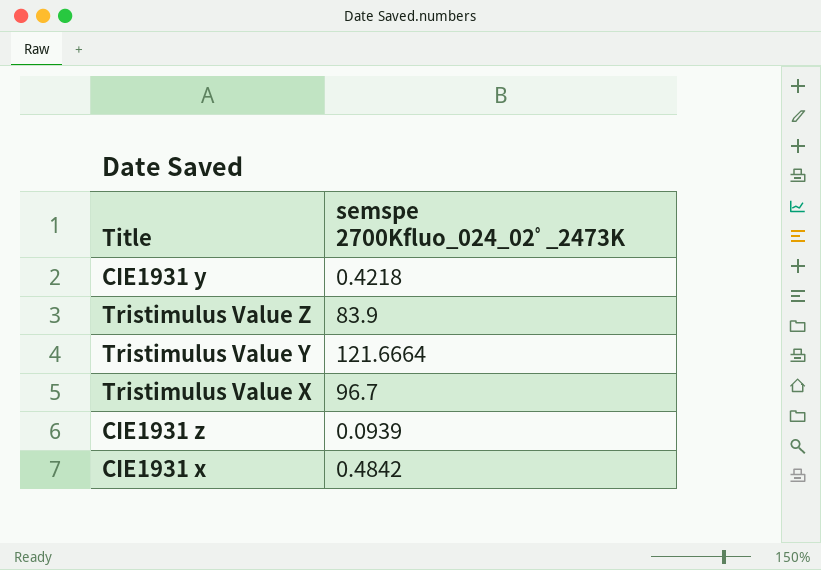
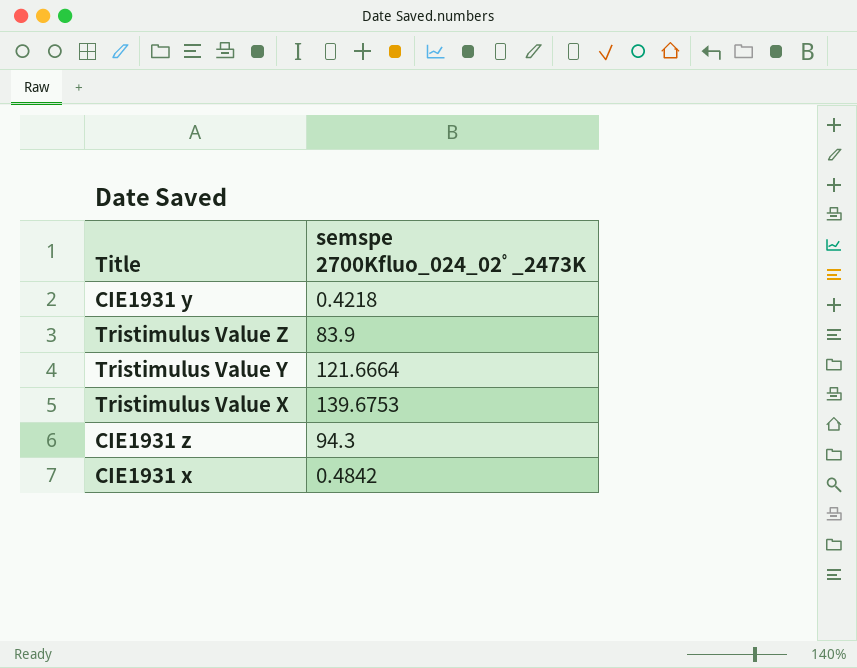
Tristimulus Value X | semspe 2700Kfluo_024_02ﾟ_2473K: 96.7 -> 139.6753
CIE1931 z | semspe 2700Kfluo_024_02ﾟ_2473K: 0.0939 -> 94.3

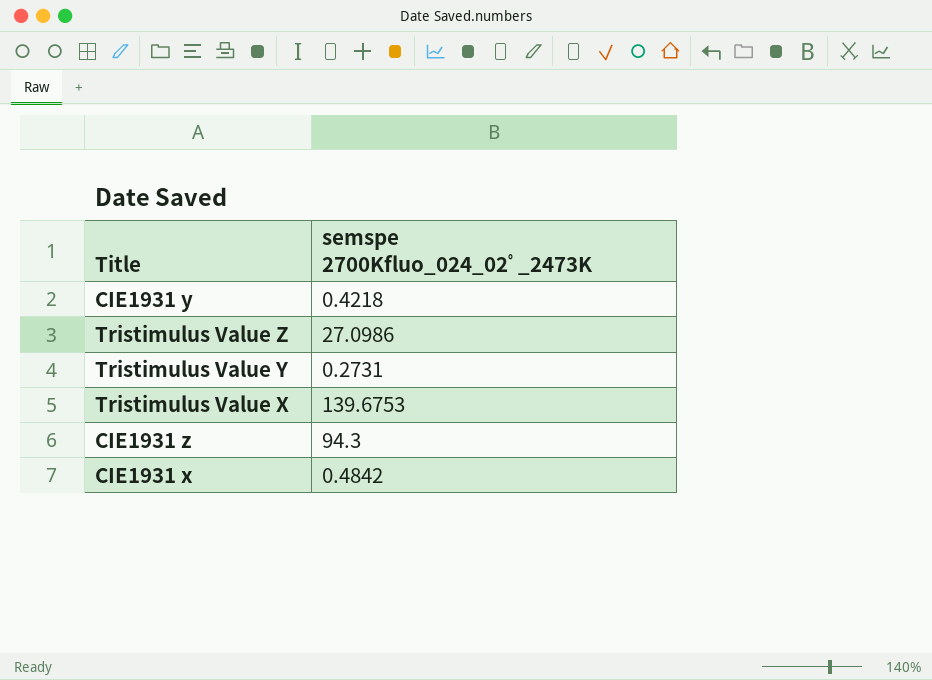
Tristimulus Value Z | semspe 2700Kfluo_024_02ﾟ_2473K: 83.9 -> 27.0986
Tristimulus Value Y | semspe 2700Kfluo_024_02ﾟ_2473K: 121.6664 -> 0.2731

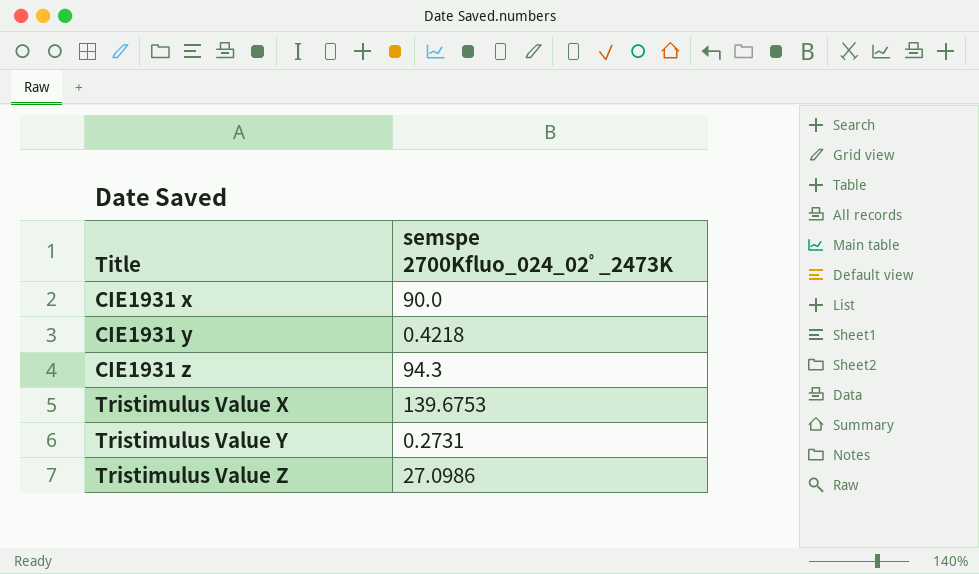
row order: none -> Title ascending
CIE1931 x | semspe 2700Kfluo_024_02ﾟ_2473K: 0.4842 -> 90.0

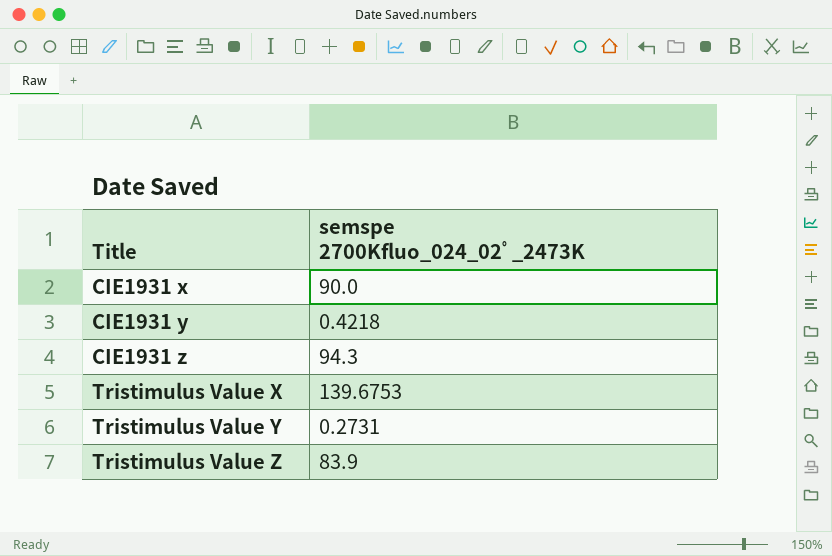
Tristimulus Value Z | semspe 2700Kfluo_024_02ﾟ_2473K: 27.0986 -> 83.9

